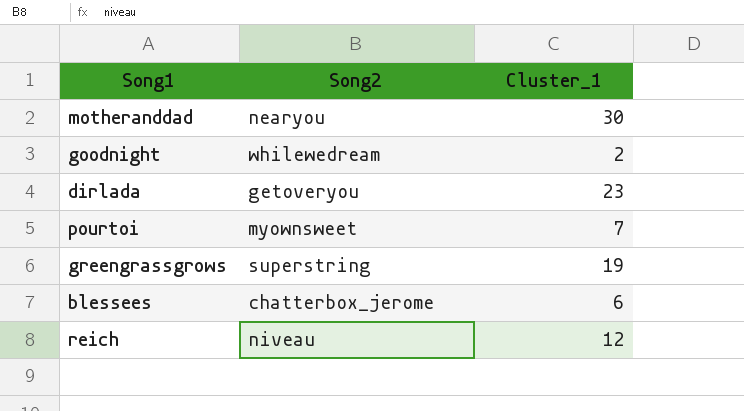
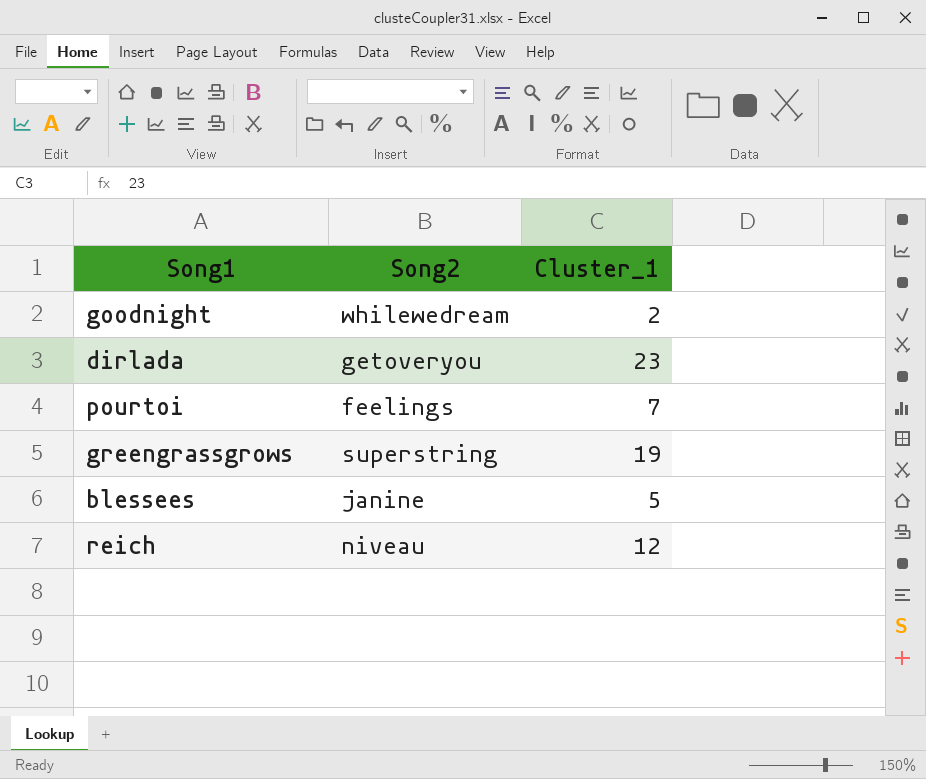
row motheranddad: nearyou | 30 -> none
pourtoi | Song2: myownsweet -> feelings
blessees | Song2: chatterbox_jerome -> janine
blessees | Cluster_1: 6 -> 5

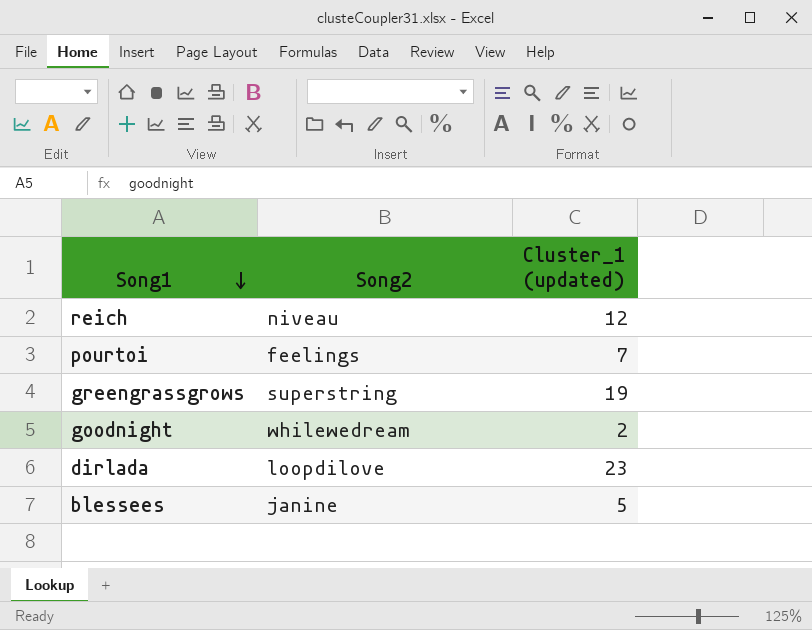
row order: none -> Song1 descending
column name: Cluster_1 -> Cluster_1 (updated)
dirlada | Song2: getoveryou -> loopdilove

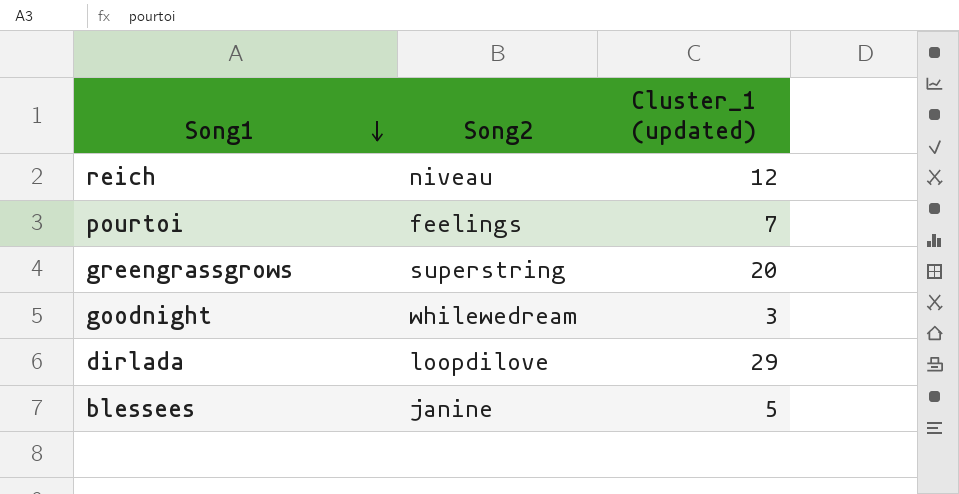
greengrassgrows | Cluster_1 (updated): 19 -> 20
goodnight | Cluster_1 (updated): 2 -> 3
dirlada | Cluster_1 (updated): 23 -> 29

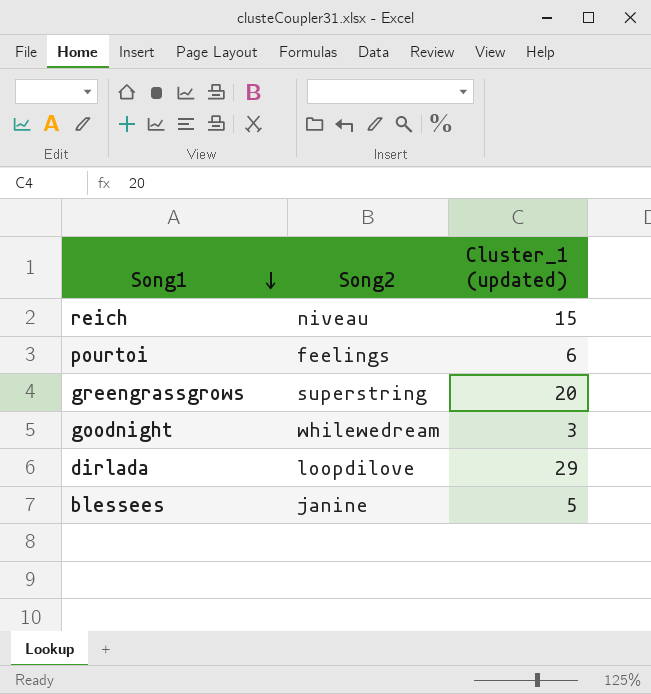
reich | Cluster_1 (updated): 12 -> 15
pourtoi | Cluster_1 (updated): 7 -> 6

